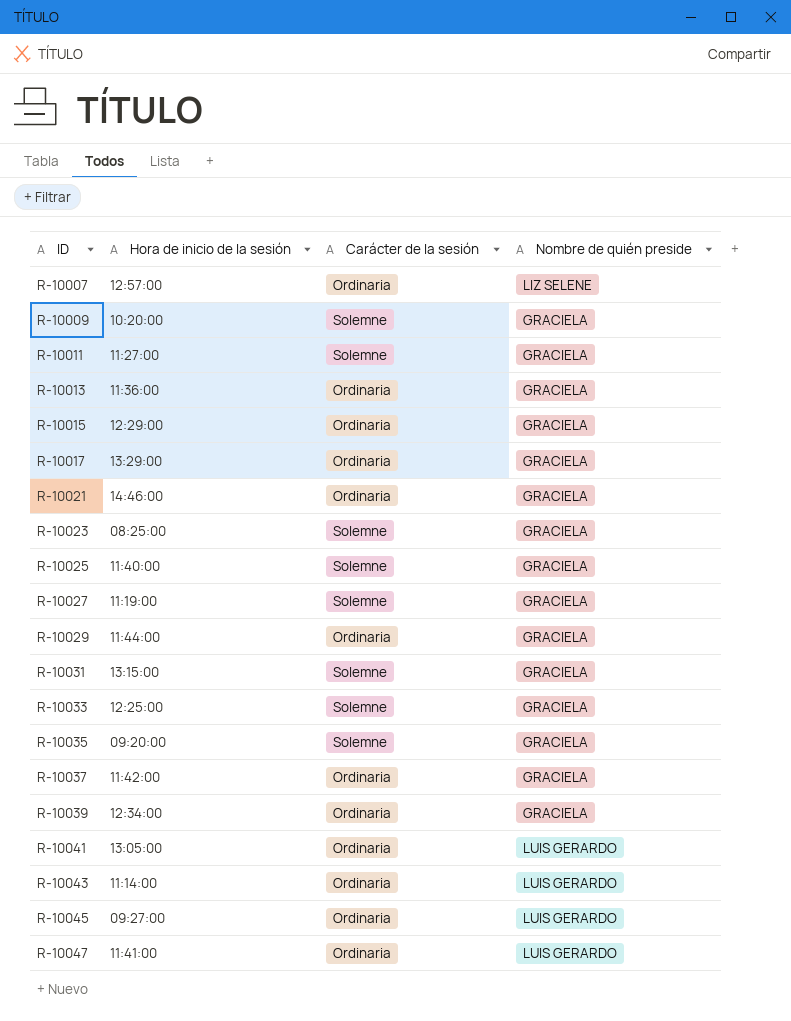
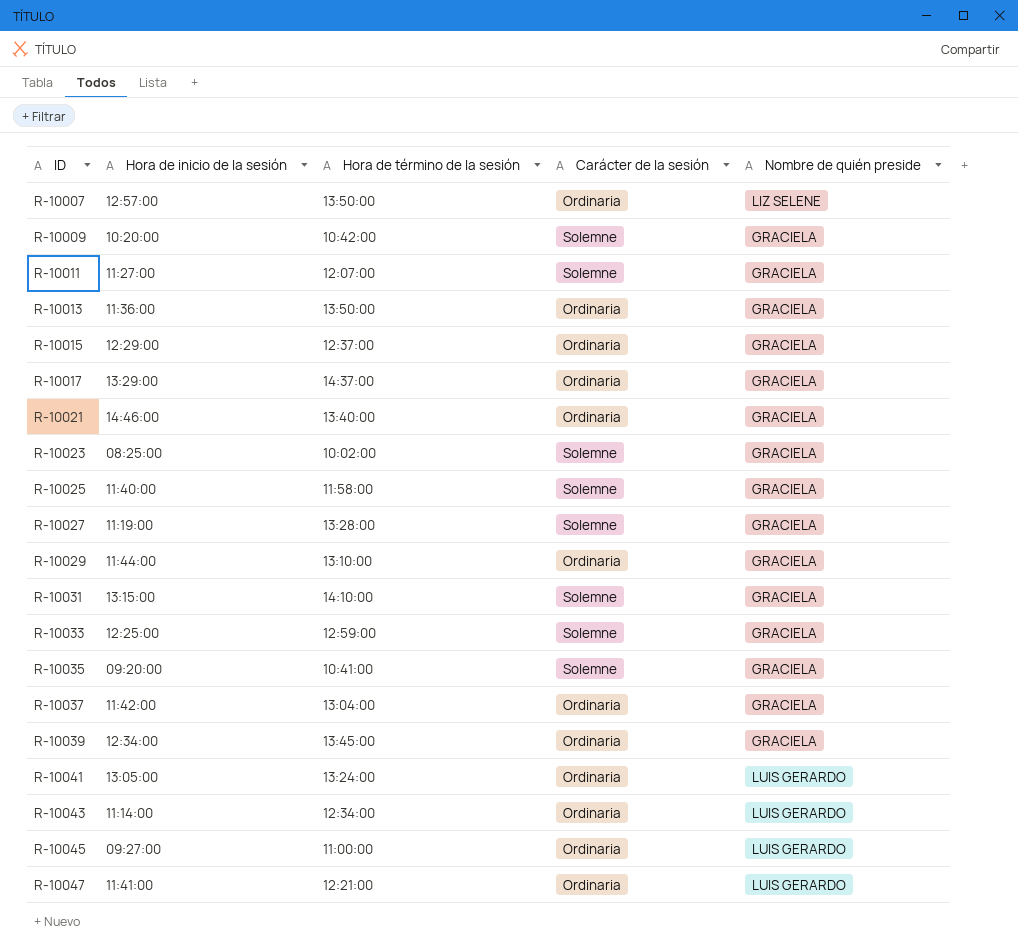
column Hora de término de la sesión | position: none -> 3

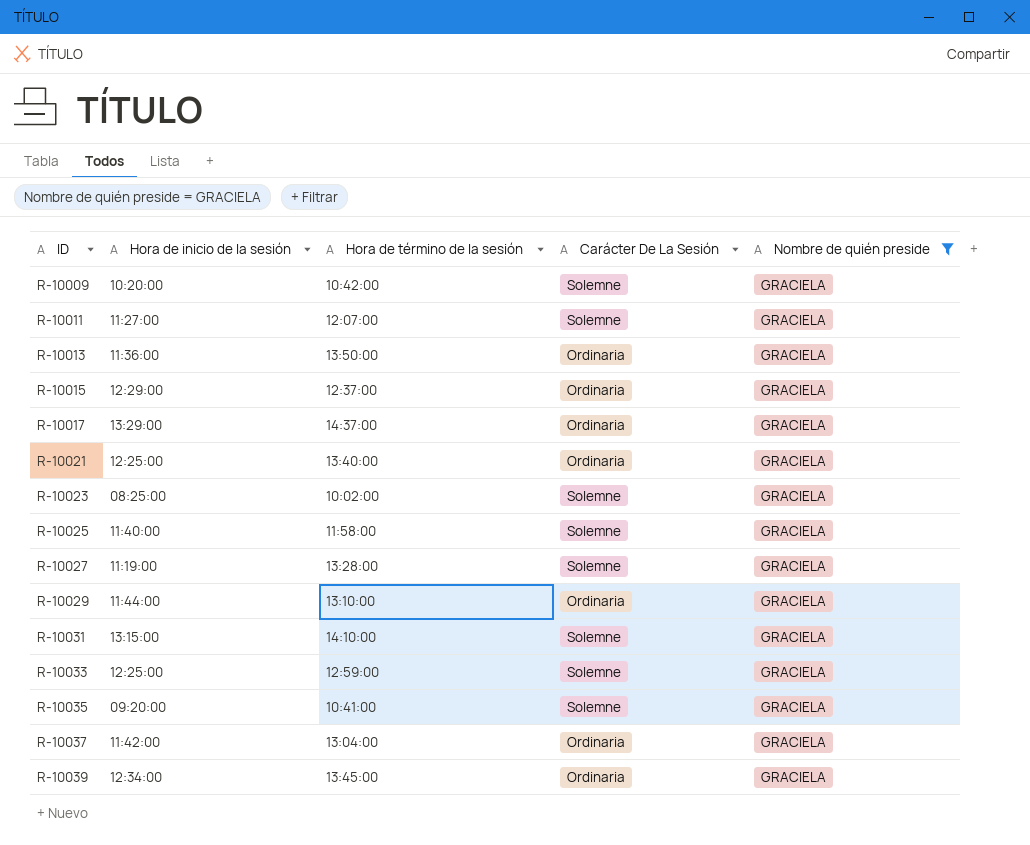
filter: none -> Nombre de quién preside = GRACIELA
column name: Carácter de la sesión -> Carácter De La Sesión
R-10021 | Hora de inicio de la sesión: 14:46:00 -> 12:25:00

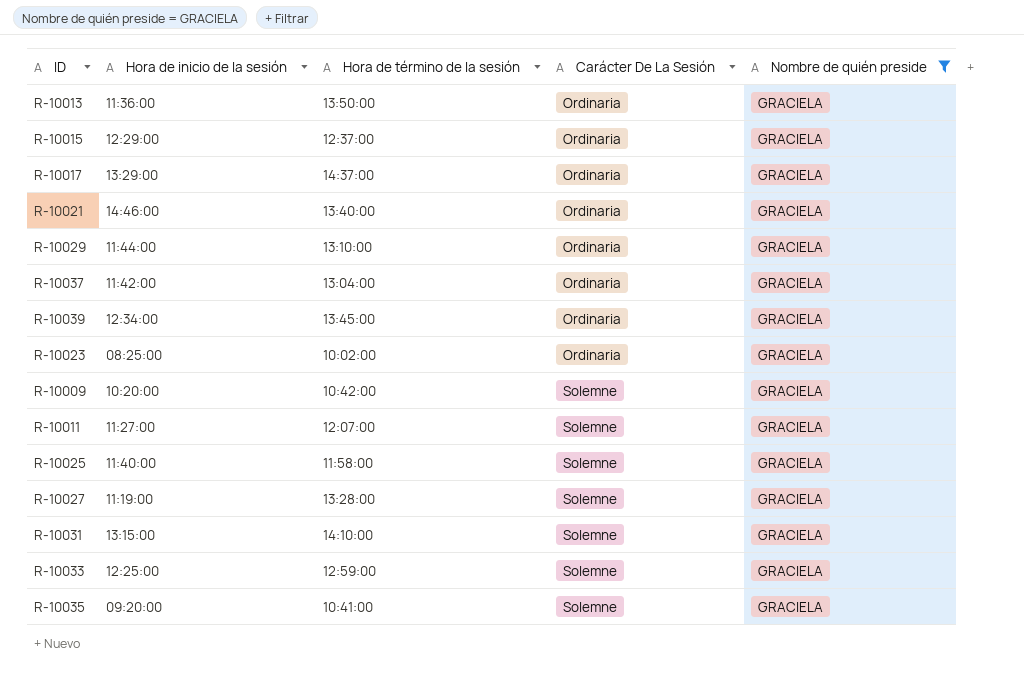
row order: ID ascending -> Carácter De La Sesión ascending
R-10021 | Hora de inicio de la sesión: 12:25:00 -> 14:46:00
R-10023 | Carácter De La Sesión: Solemne -> Ordinaria

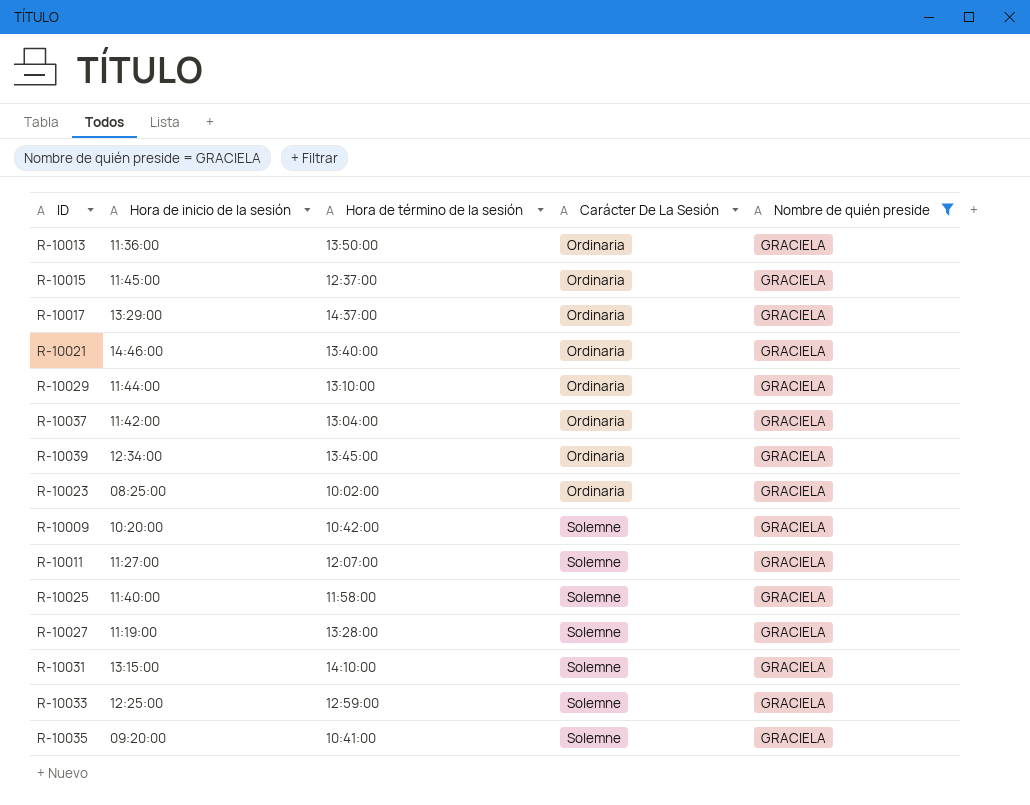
R-10015 | Hora de inicio de la sesión: 12:29:00 -> 11:45:00

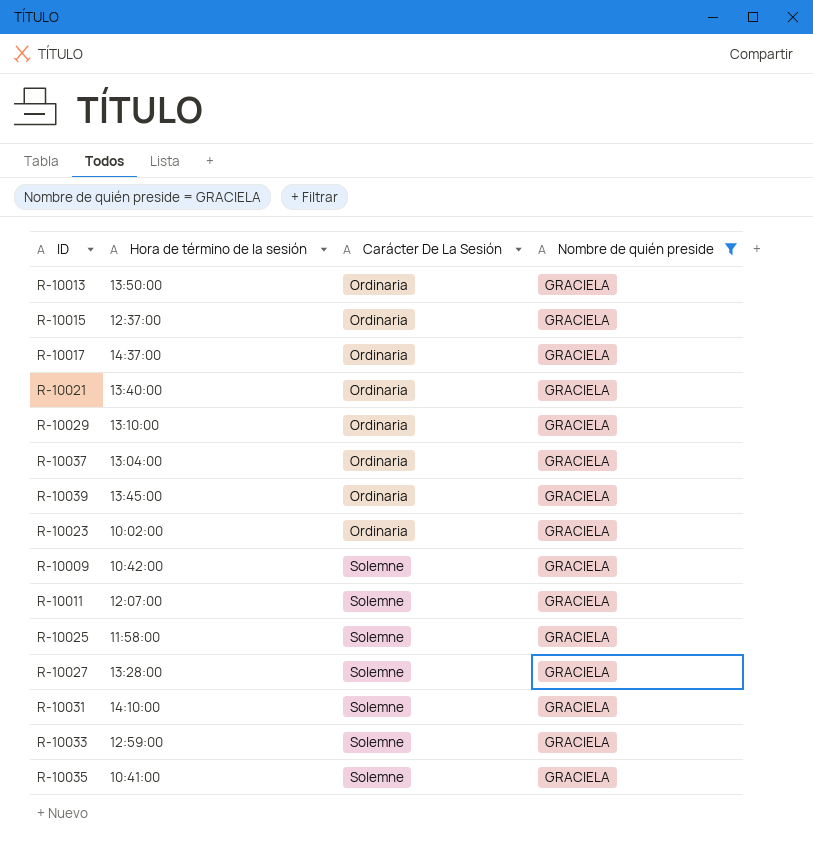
column Hora de inicio de la sesión | position: 2 -> none

